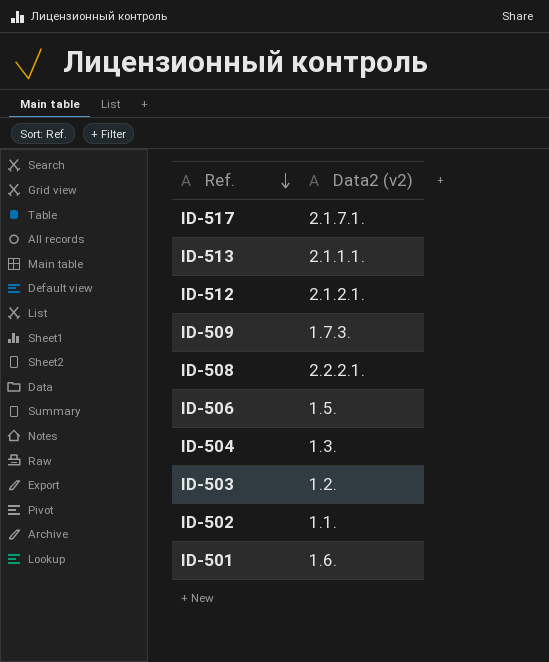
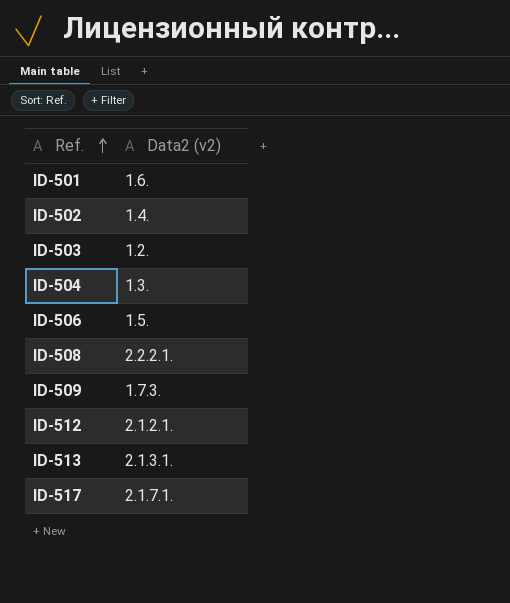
row order: Ref. descending -> Ref. ascending
ID-502 | Data2 (v2): 1.1. -> 1.4.
ID-513 | Data2 (v2): 2.1.1.1. -> 2.1.3.1.

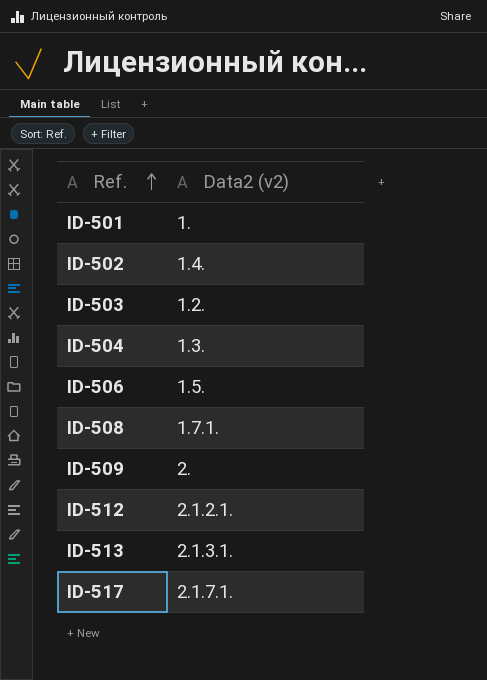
ID-501 | Data2 (v2): 1.6. -> 1.
ID-508 | Data2 (v2): 2.2.2.1. -> 1.7.1.
ID-509 | Data2 (v2): 1.7.3. -> 2.

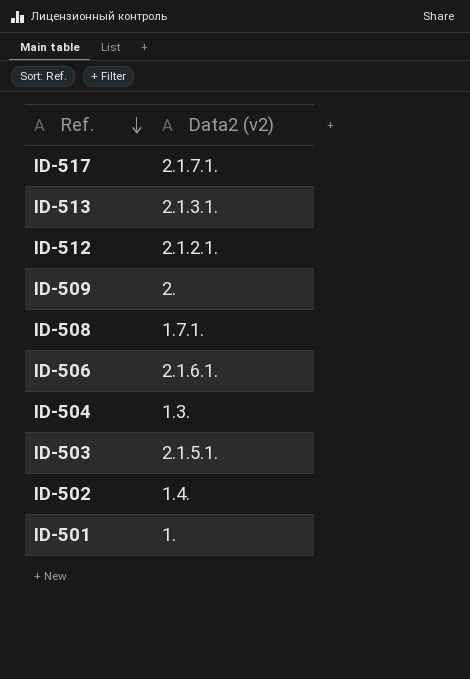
row order: Ref. ascending -> Ref. descending
ID-506 | Data2 (v2): 1.5. -> 2.1.6.1.
ID-503 | Data2 (v2): 1.2. -> 2.1.5.1.

